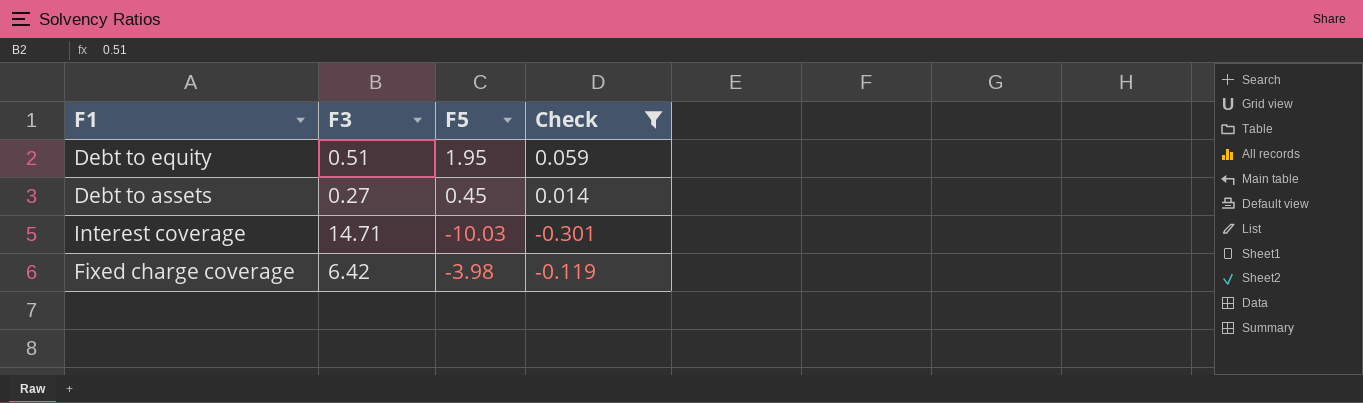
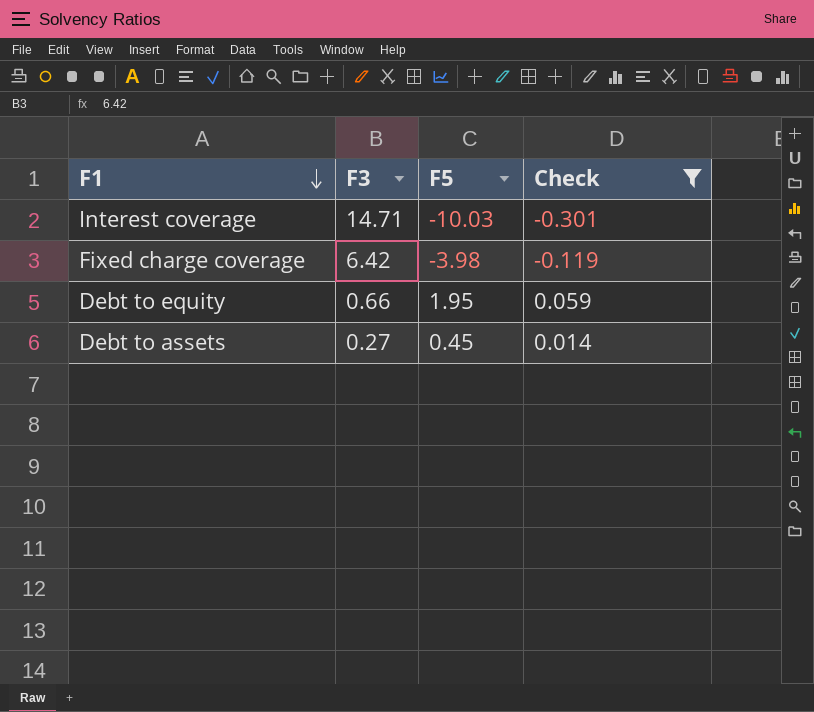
row order: none -> F1 descending
Debt to equity | F3: 0.51 -> 0.66

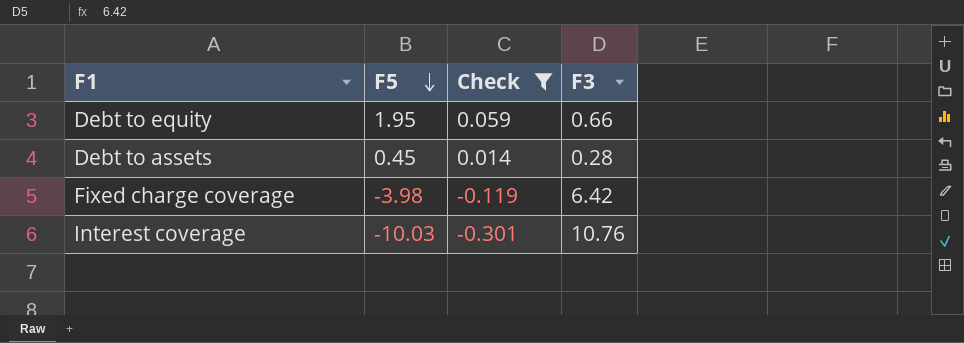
row order: F1 descending -> F5 descending
column F3 | position: 2 -> 4
Debt to assets | F3: 0.27 -> 0.28
Interest coverage | F3: 14.71 -> 10.76

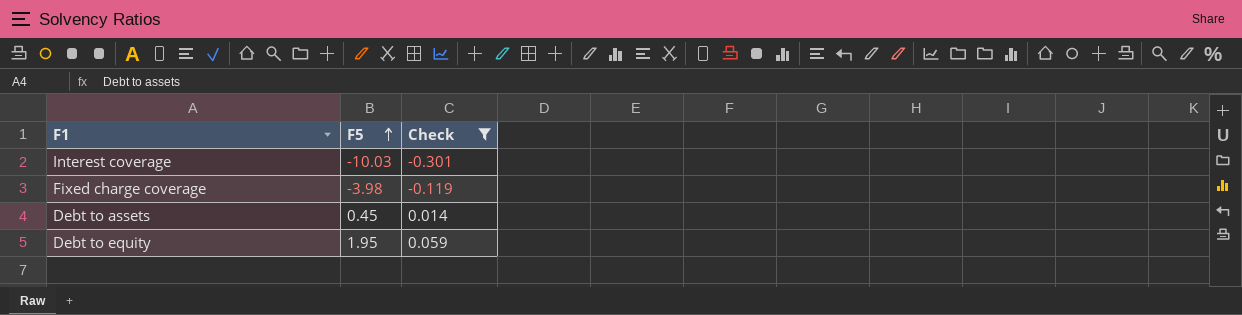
row order: F5 descending -> F5 ascending
column F3 | position: 4 -> none

